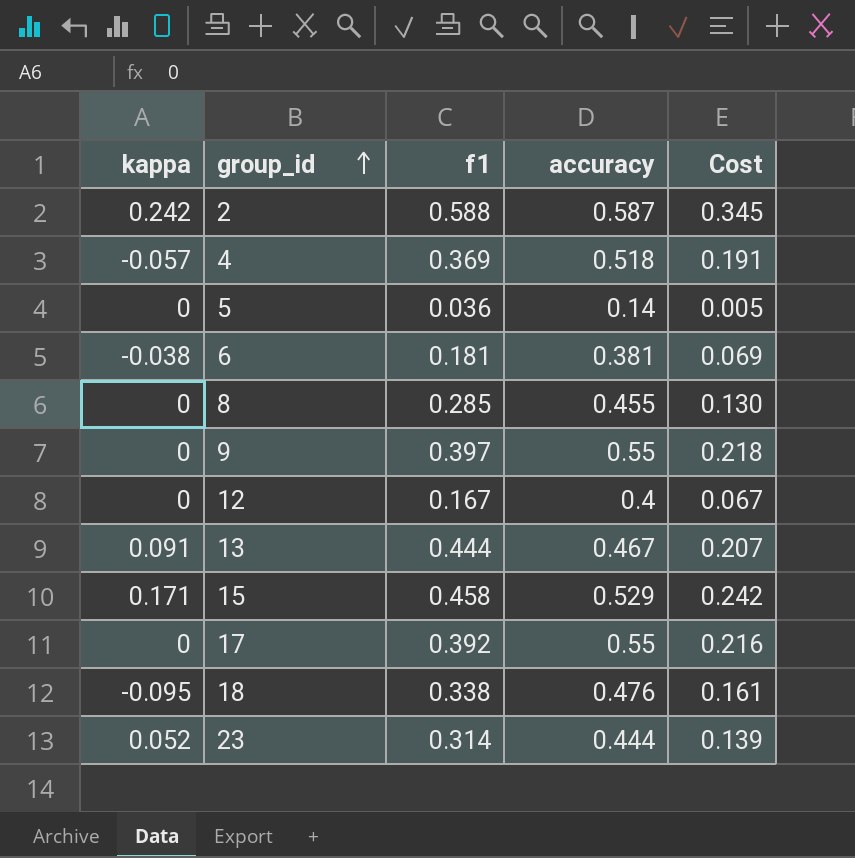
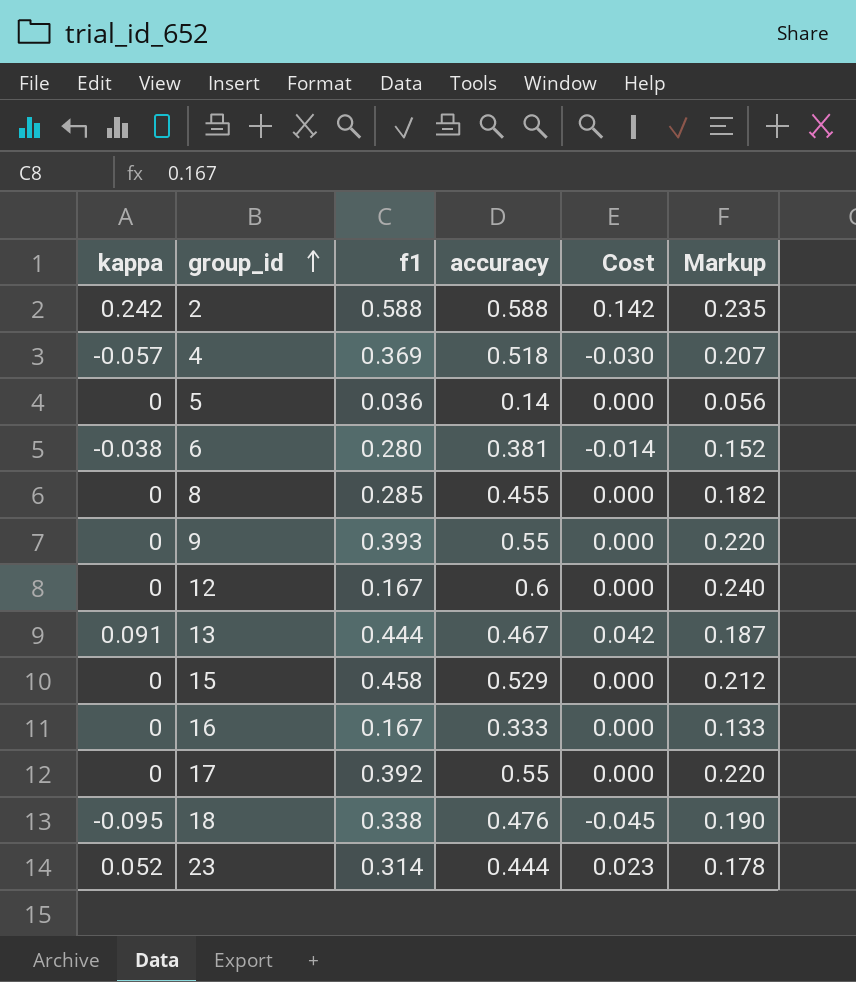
column Cost | formula: [f1] * [accuracy] -> [kappa] * [accuracy]
column Markup | formula: none -> [accuracy] * 0.4
2 | accuracy: 0.587 -> 0.588
6 | f1: 0.181 -> 0.280
9 | f1: 0.397 -> 0.393
12 | accuracy: 0.4 -> 0.6
15 | kappa: 0.171 -> 0
row 16: none -> 0 | 0.167 | 0.333 | 0.000 | 0.133

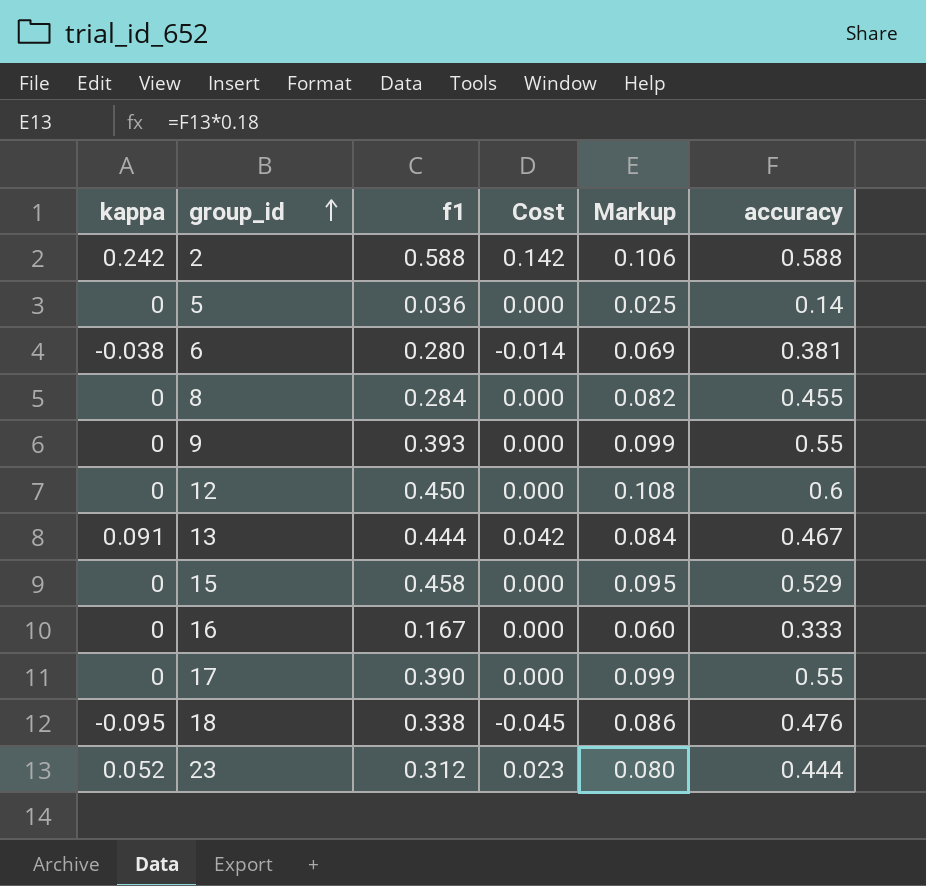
column Markup | formula: [accuracy] * 0.4 -> [accuracy] * 0.18
column accuracy | position: 4 -> 6
row 4: -0.057 | 0.369 | 0.518 | -0.030 | 0.207 -> none
8 | f1: 0.285 -> 0.284
12 | f1: 0.167 -> 0.450
17 | f1: 0.392 -> 0.390
23 | f1: 0.314 -> 0.312

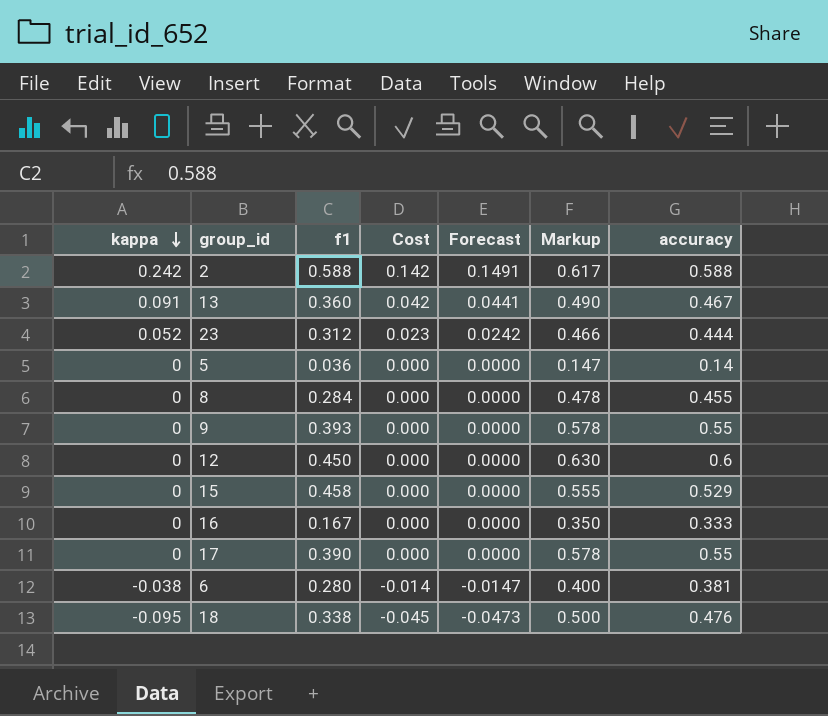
row order: group_id ascending -> kappa descending
column Forecast | formula: none -> [Cost] * 1.05
column Markup | formula: [accuracy] * 0.18 -> [accuracy] * 1.05
13 | f1: 0.444 -> 0.360

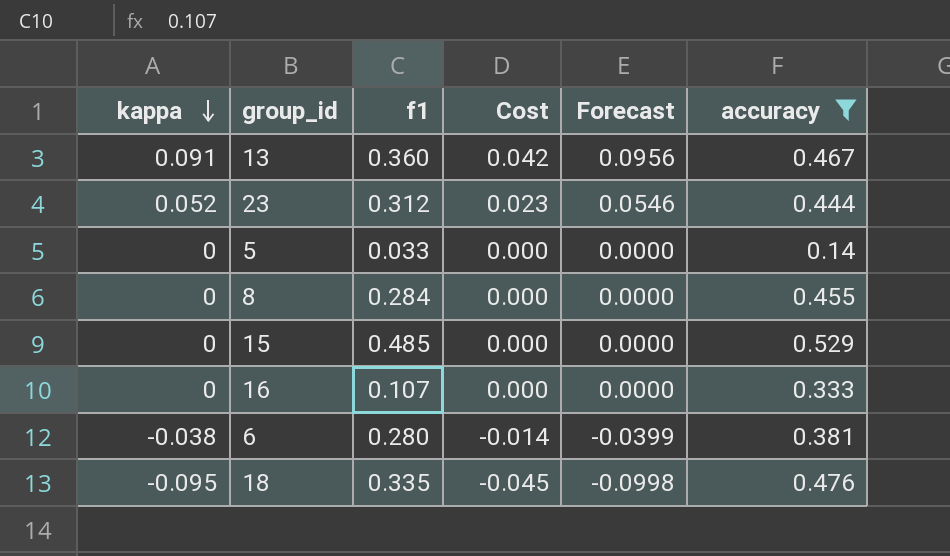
filter: none -> accuracy <= 0.529
column Markup | formula: [accuracy] * 1.05 -> none
column Forecast | formula: [Cost] * 1.05 -> [kappa] * 1.05
5 | f1: 0.036 -> 0.033
15 | f1: 0.458 -> 0.485
16 | f1: 0.167 -> 0.107
18 | f1: 0.338 -> 0.335

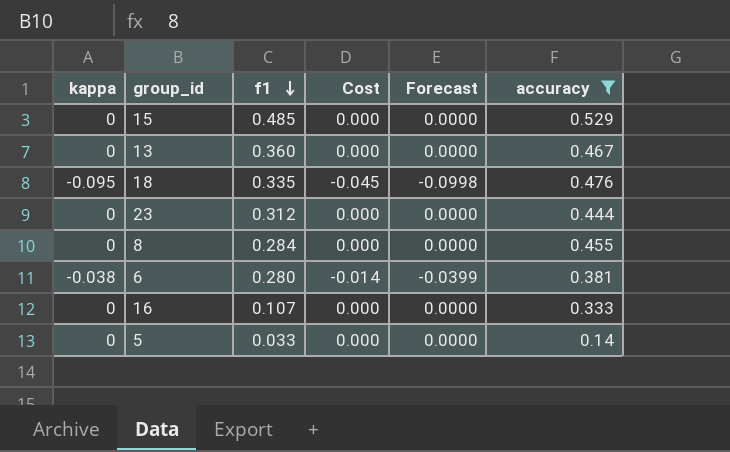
row order: kappa descending -> f1 descending
13 | kappa: 0.091 -> 0
13 | Cost: 0.042 -> 0.000
13 | Forecast: 0.0956 -> 0.0000
23 | kappa: 0.052 -> 0
23 | Cost: 0.023 -> 0.000
23 | Forecast: 0.0546 -> 0.0000

